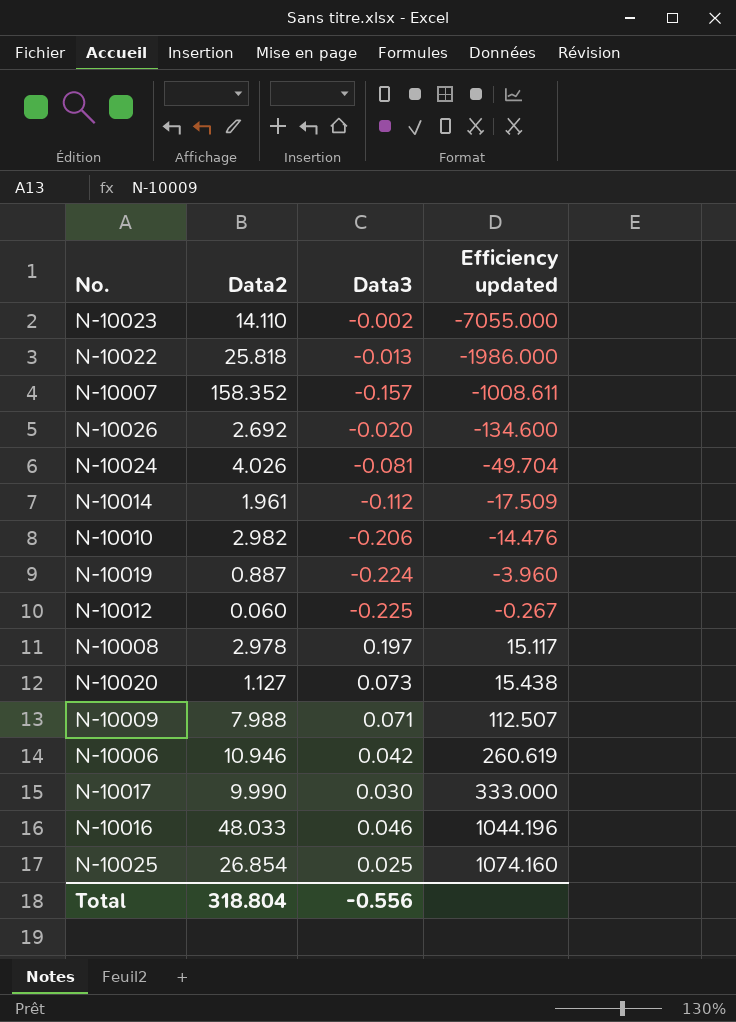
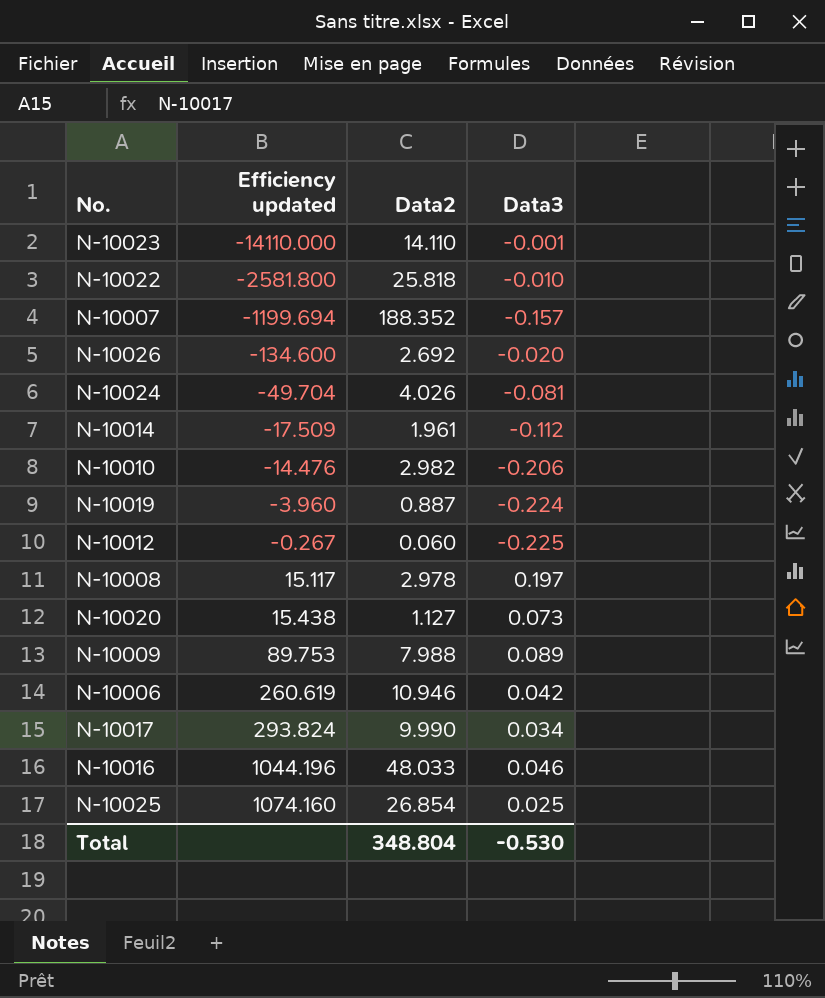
column Efficiency updated | position: 4 -> 2
N-10023 | Efficiency updated: -7055.000 -> -14110.000
N-10023 | Data3: -0.002 -> -0.001
N-10022 | Efficiency updated: -1986.000 -> -2581.800
N-10022 | Data3: -0.013 -> -0.010
N-10007 | Efficiency updated: -1008.611 -> -1199.694
N-10007 | Data2: 158.352 -> 188.352
N-10009 | Efficiency updated: 112.507 -> 89.753
N-10009 | Data3: 0.071 -> 0.089
N-10017 | Efficiency updated: 333.000 -> 293.824
N-10017 | Data3: 0.030 -> 0.034
Total | Data2: 318.804 -> 348.804
Total | Data3: -0.556 -> -0.530

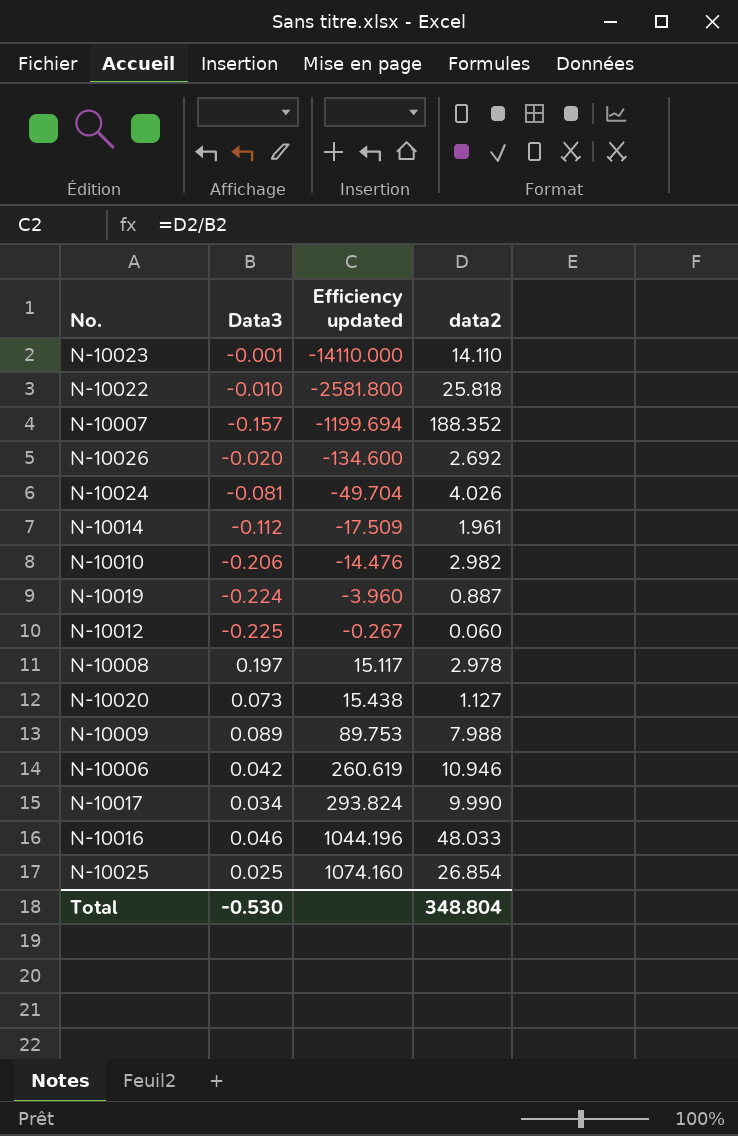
column Data3 | position: 4 -> 2
column name: Data2 -> data2

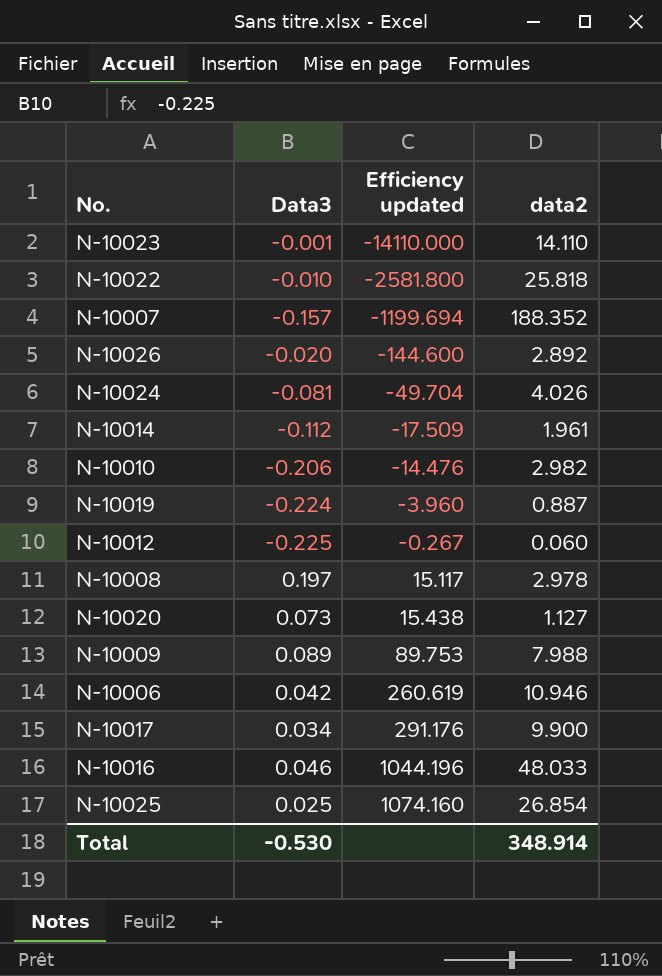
N-10026 | Efficiency updated: -134.600 -> -144.600
N-10026 | data2: 2.692 -> 2.892
N-10017 | Efficiency updated: 293.824 -> 291.176
N-10017 | data2: 9.990 -> 9.900
Total | data2: 348.804 -> 348.914

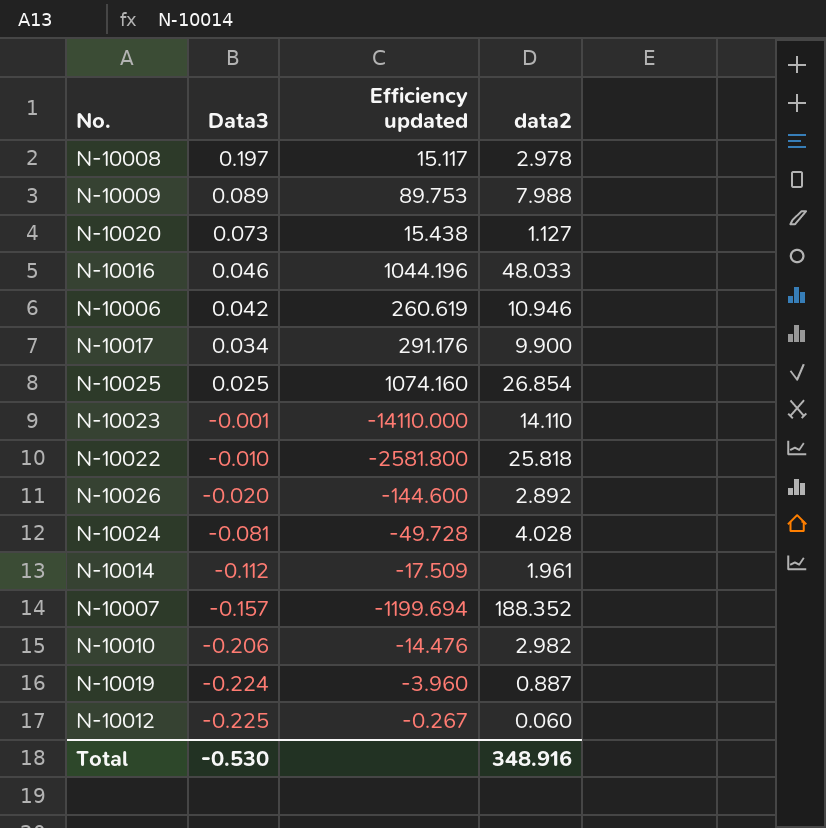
row order: Efficiency updated ascending -> Data3 descending
N-10024 | Efficiency updated: -49.704 -> -49.728
N-10024 | data2: 4.026 -> 4.028
Total | data2: 348.914 -> 348.916

